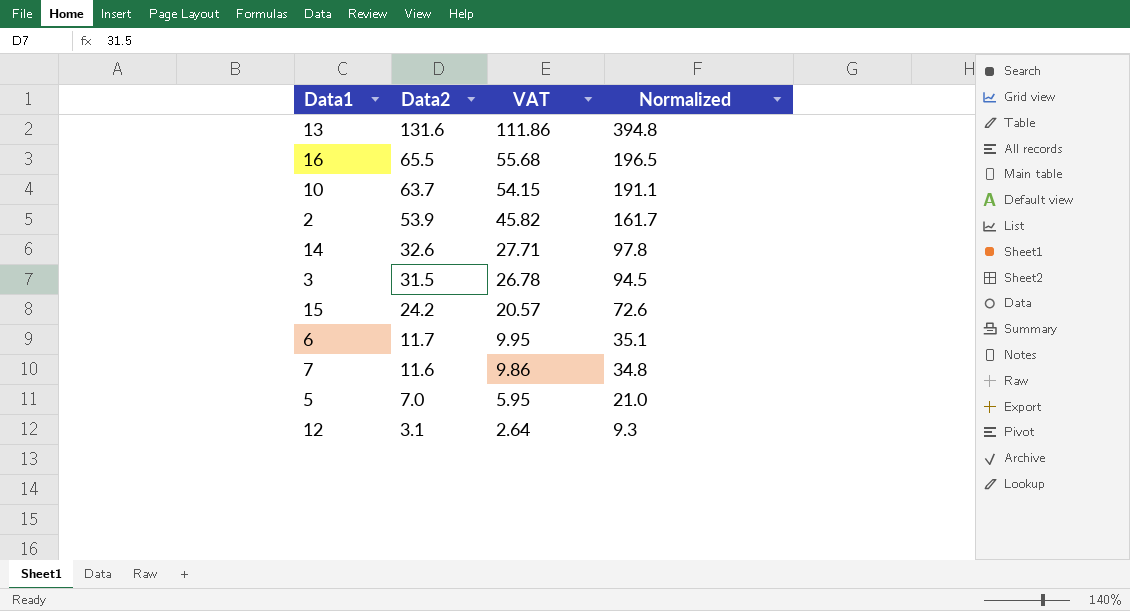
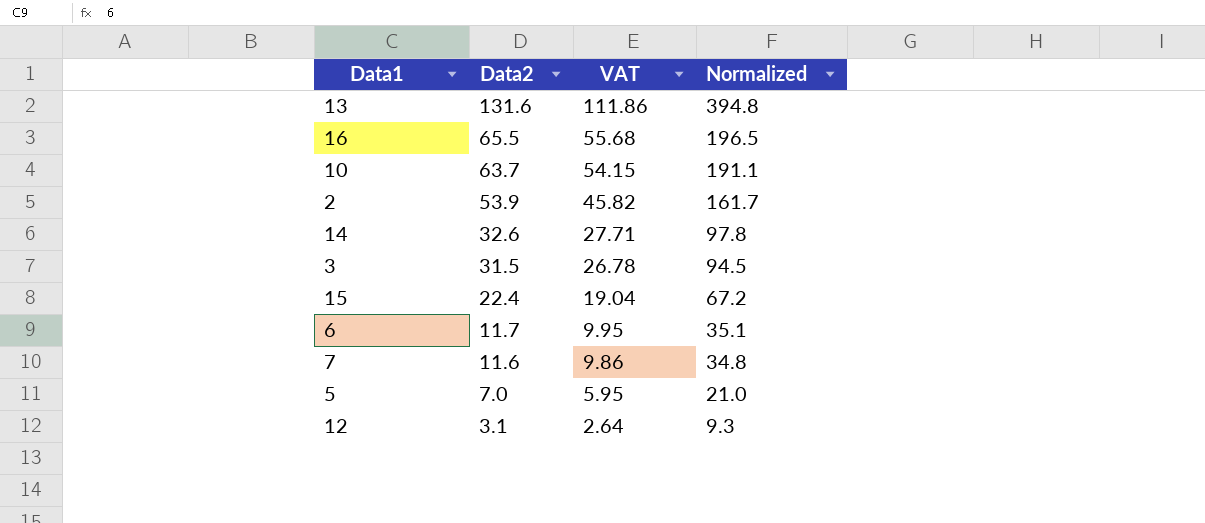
15 | Data2: 24.2 -> 22.4
15 | VAT: 20.57 -> 19.04
15 | Normalized: 72.6 -> 67.2

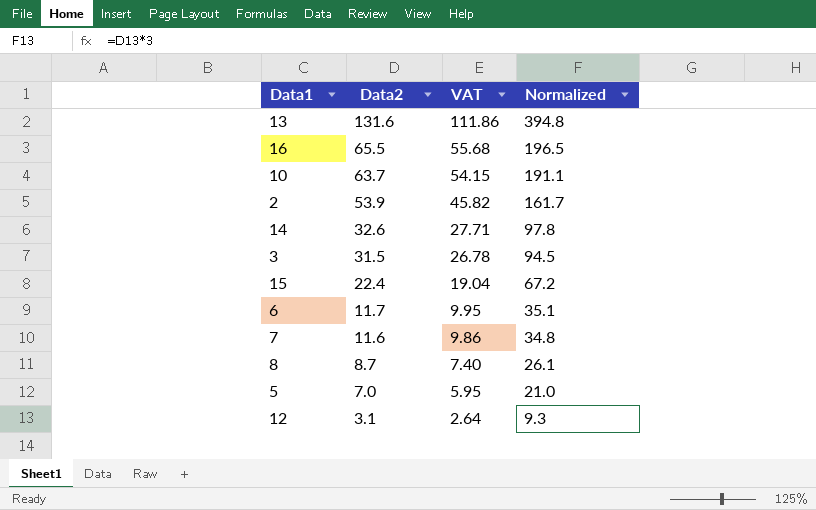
row 8: none -> 8.7 | 7.40 | 26.1

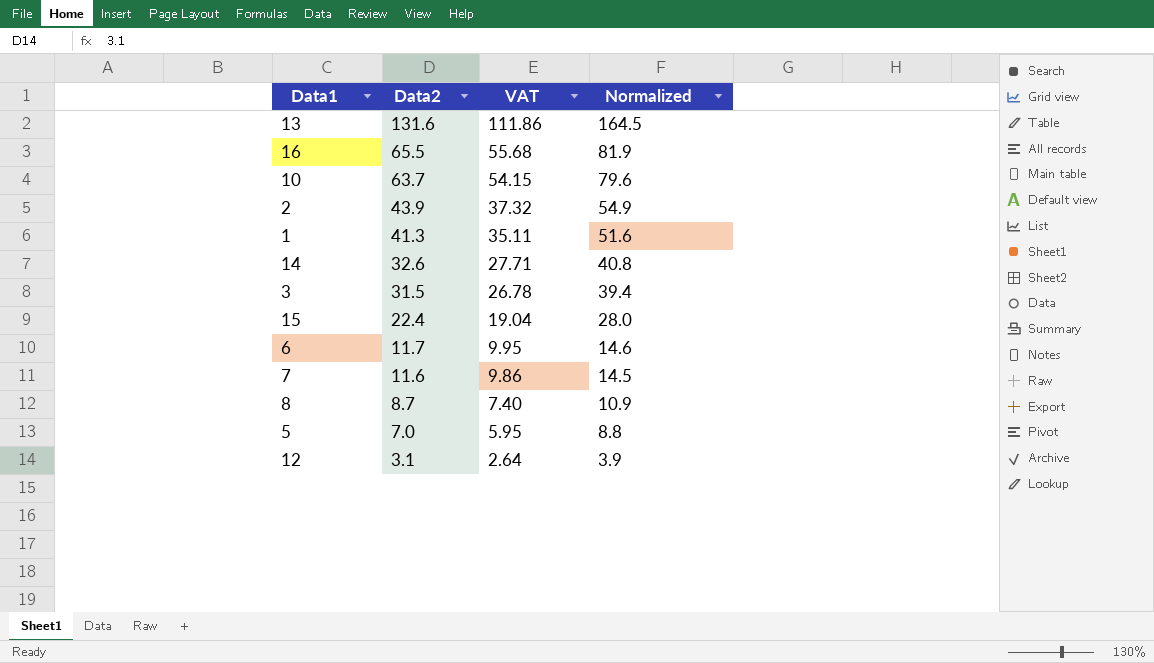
column Normalized | formula: [Data2] * 3 -> [Data2] * 1.25
2 | Data2: 53.9 -> 43.9
2 | VAT: 45.82 -> 37.32
row 1: none -> 41.3 | 35.11 | 51.6

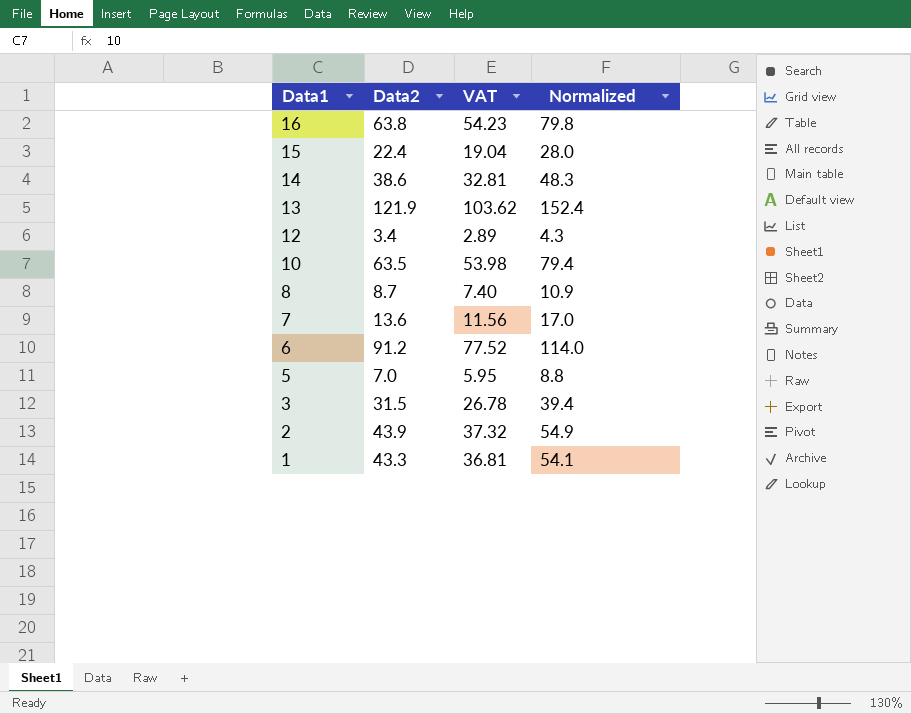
row order: Data2 descending -> Data1 descending
16 | Data2: 65.5 -> 63.8
16 | VAT: 55.68 -> 54.23
16 | Normalized: 81.9 -> 79.8
14 | Data2: 32.6 -> 38.6
14 | VAT: 27.71 -> 32.81
14 | Normalized: 40.8 -> 48.3
13 | Data2: 131.6 -> 121.9
13 | VAT: 111.86 -> 103.62
13 | Normalized: 164.5 -> 152.4
12 | Data2: 3.1 -> 3.4
12 | VAT: 2.64 -> 2.89
12 | Normalized: 3.9 -> 4.3
10 | Data2: 63.7 -> 63.5
10 | VAT: 54.15 -> 53.98
10 | Normalized: 79.6 -> 79.4
7 | Data2: 11.6 -> 13.6
7 | VAT: 9.86 -> 11.56
7 | Normalized: 14.5 -> 17.0
6 | Data2: 11.7 -> 91.2
6 | VAT: 9.95 -> 77.52
6 | Normalized: 14.6 -> 114.0
1 | Data2: 41.3 -> 43.3
1 | VAT: 35.11 -> 36.81
1 | Normalized: 51.6 -> 54.1

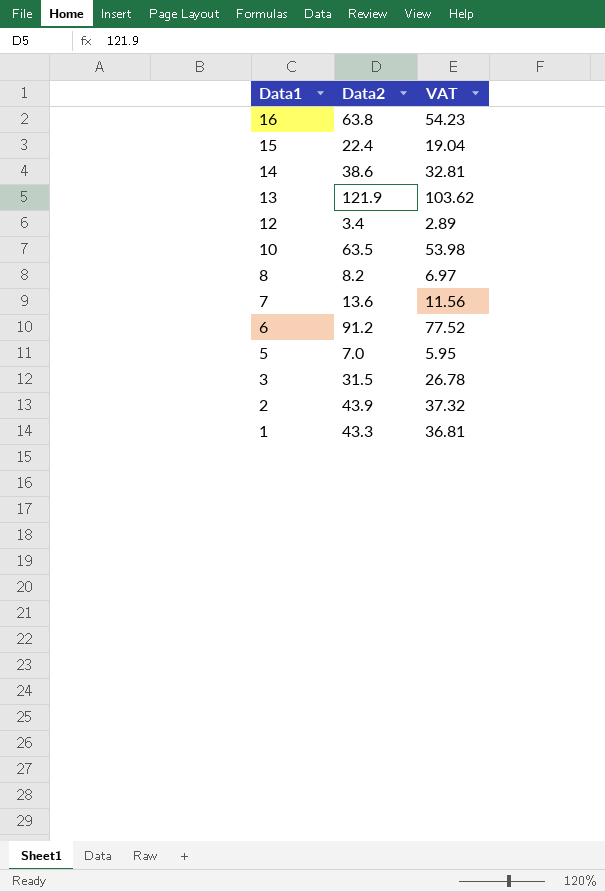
column Normalized | formula: [Data2] * 1.25 -> none
8 | Data2: 8.7 -> 8.2
8 | VAT: 7.40 -> 6.97

